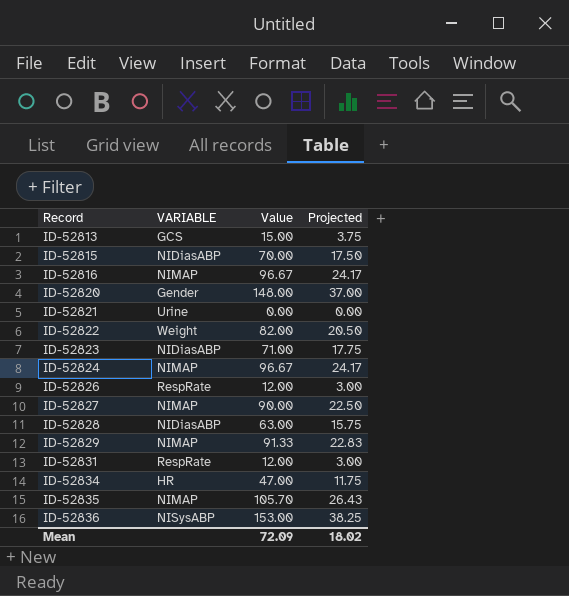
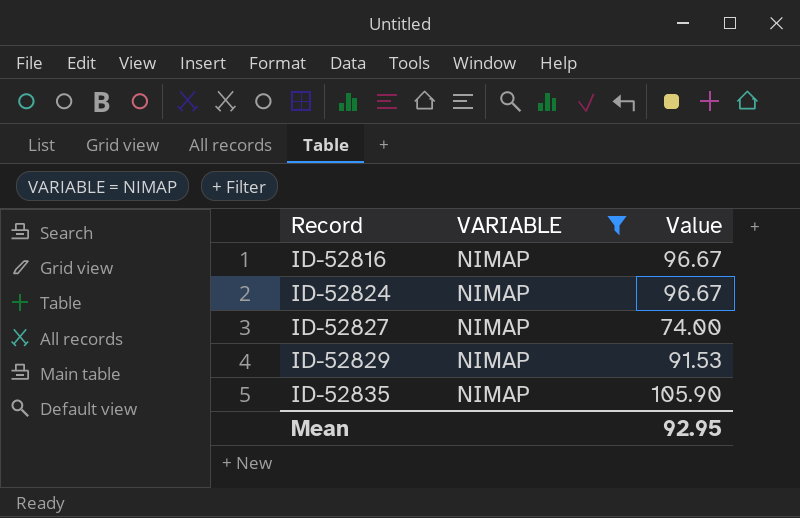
filter: none -> VARIABLE = NIMAP
column Projected | formula: [Value] * 0.25 -> none
ID-52827 | Value: 90.00 -> 74.00
ID-52829 | Value: 91.33 -> 91.53
ID-52835 | Value: 105.70 -> 105.90
Mean | Value: 72.09 -> 92.95

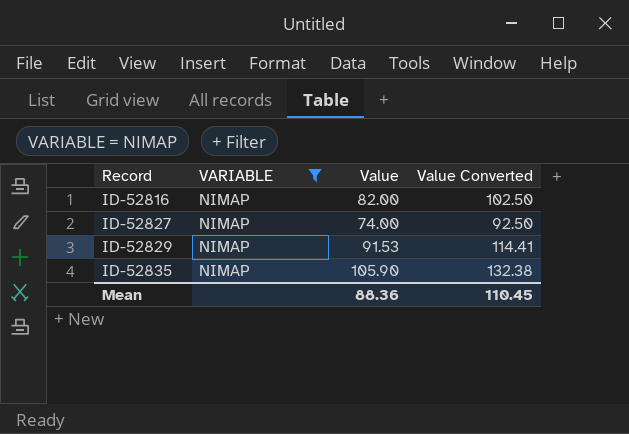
column Value Converted | formula: none -> [Value] * 1.25
row ID-52824: NIMAP | 96.67 -> none
ID-52816 | Value: 96.67 -> 82.00
Mean | Value: 92.95 -> 88.36

